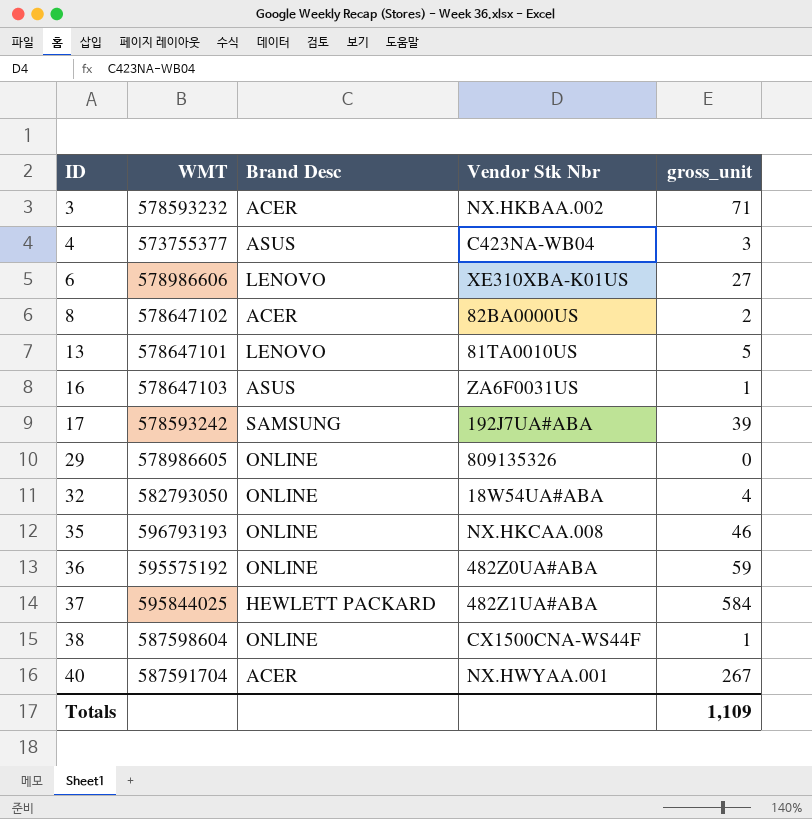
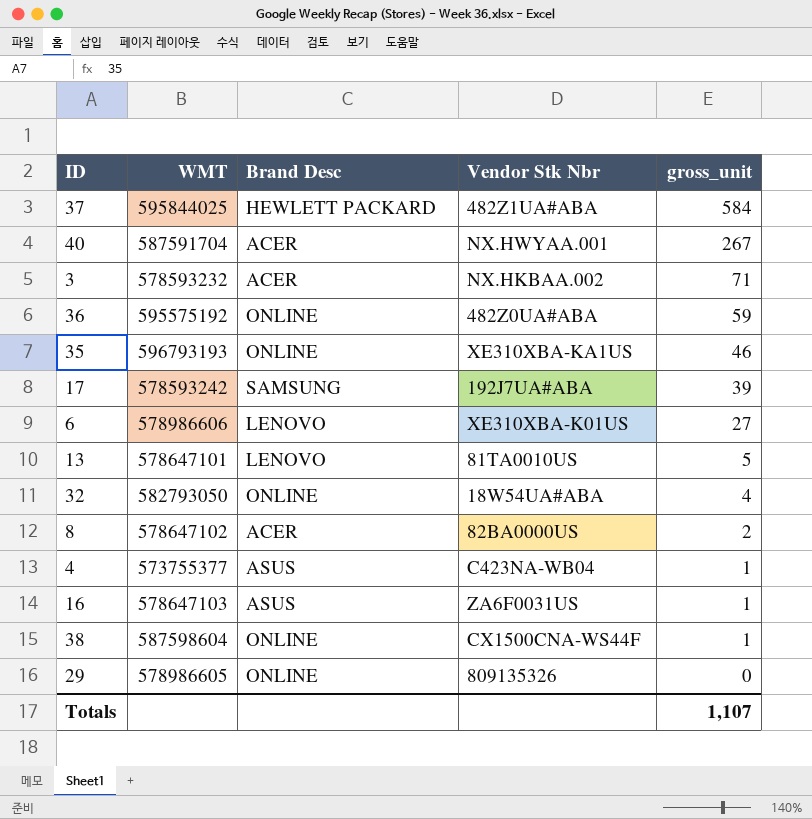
row order: ID ascending -> gross_unit descending
35 | Vendor Stk Nbr: NX.HKCAA.008 -> XE310XBA-KA1US
4 | gross_unit: 3 -> 1
Totals | gross_unit: 1,109 -> 1,107

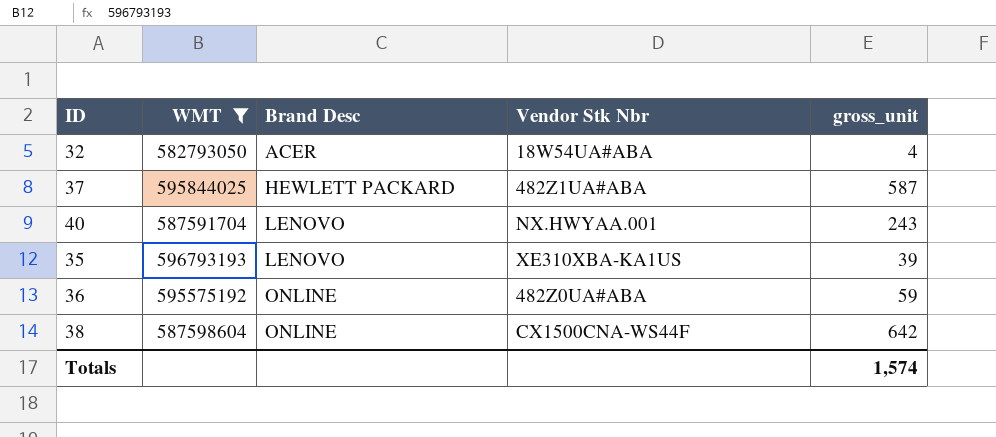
filter: none -> WMT >= 582793050
row order: gross_unit descending -> Brand Desc ascending
32 | Brand Desc: ONLINE -> ACER
37 | gross_unit: 584 -> 587
40 | Brand Desc: ACER -> LENOVO
40 | gross_unit: 267 -> 243
35 | Brand Desc: ONLINE -> LENOVO
35 | gross_unit: 46 -> 39
38 | gross_unit: 1 -> 642
Totals | gross_unit: 1,107 -> 1,574

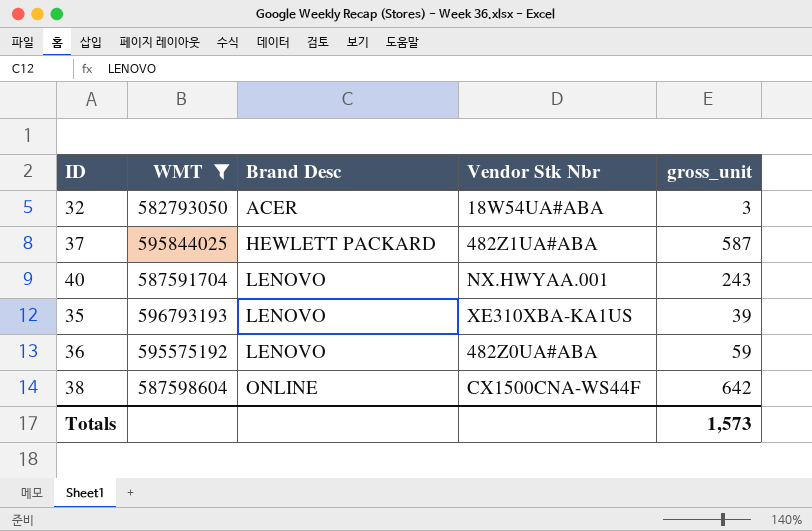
32 | gross_unit: 4 -> 3
36 | Brand Desc: ONLINE -> LENOVO
Totals | gross_unit: 1,574 -> 1,573

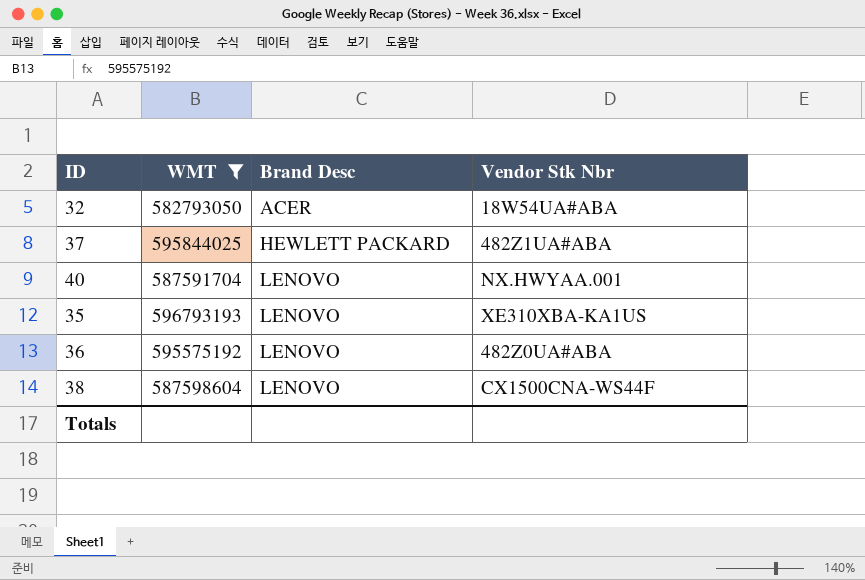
column gross_unit | position: 5 -> none
38 | Brand Desc: ONLINE -> LENOVO

